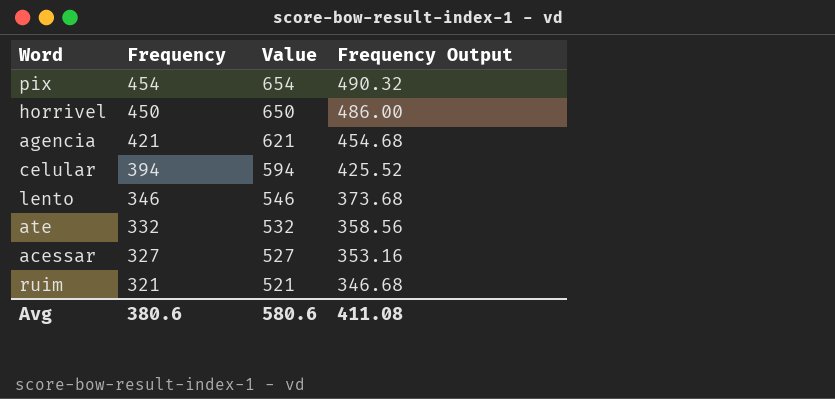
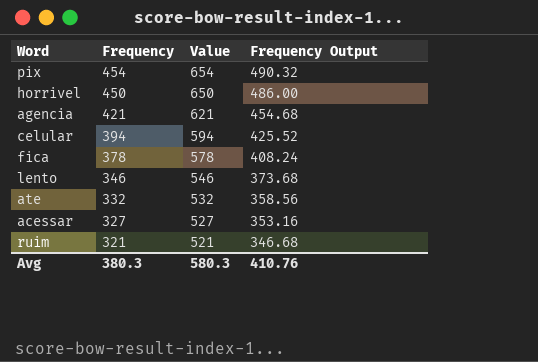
row fica: none -> 378 | 578 | 408.24
Avg | Frequency: 380.6 -> 380.3
Avg | Value: 580.6 -> 580.3
Avg | Frequency Output: 411.08 -> 410.76

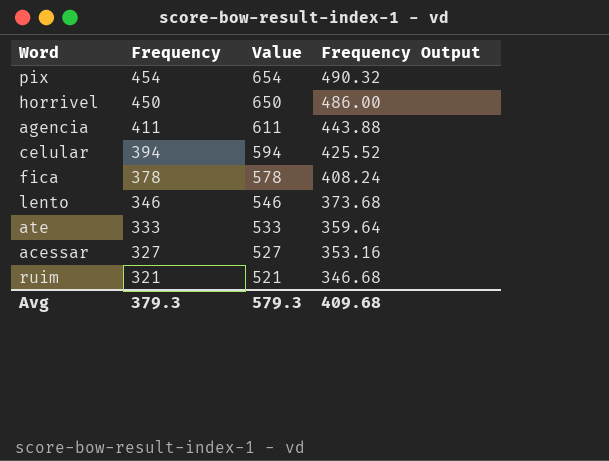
agencia | Frequency: 421 -> 411
agencia | Value: 621 -> 611
agencia | Frequency Output: 454.68 -> 443.88
ate | Frequency: 332 -> 333
ate | Value: 532 -> 533
ate | Frequency Output: 358.56 -> 359.64
Avg | Frequency: 380.3 -> 379.3
Avg | Value: 580.3 -> 579.3
Avg | Frequency Output: 410.76 -> 409.68

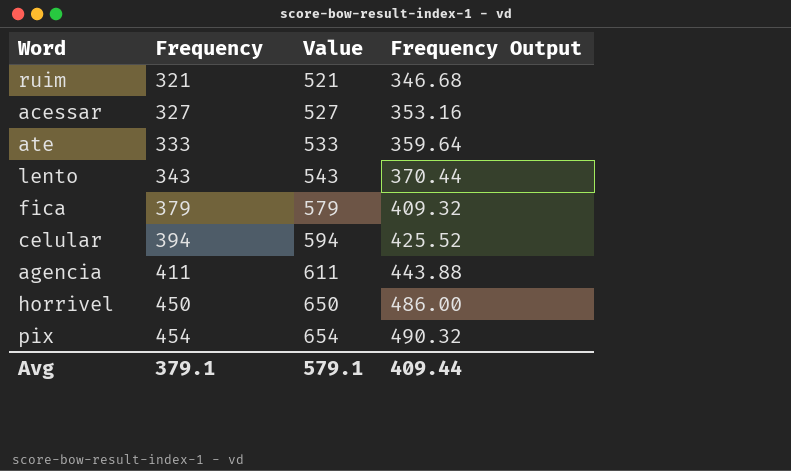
row order: Frequency descending -> Frequency ascending
lento | Frequency: 346 -> 343
lento | Value: 546 -> 543
lento | Frequency Output: 373.68 -> 370.44
fica | Frequency: 378 -> 379
fica | Value: 578 -> 579
fica | Frequency Output: 408.24 -> 409.32
Avg | Frequency: 379.3 -> 379.1
Avg | Value: 579.3 -> 579.1
Avg | Frequency Output: 409.68 -> 409.44

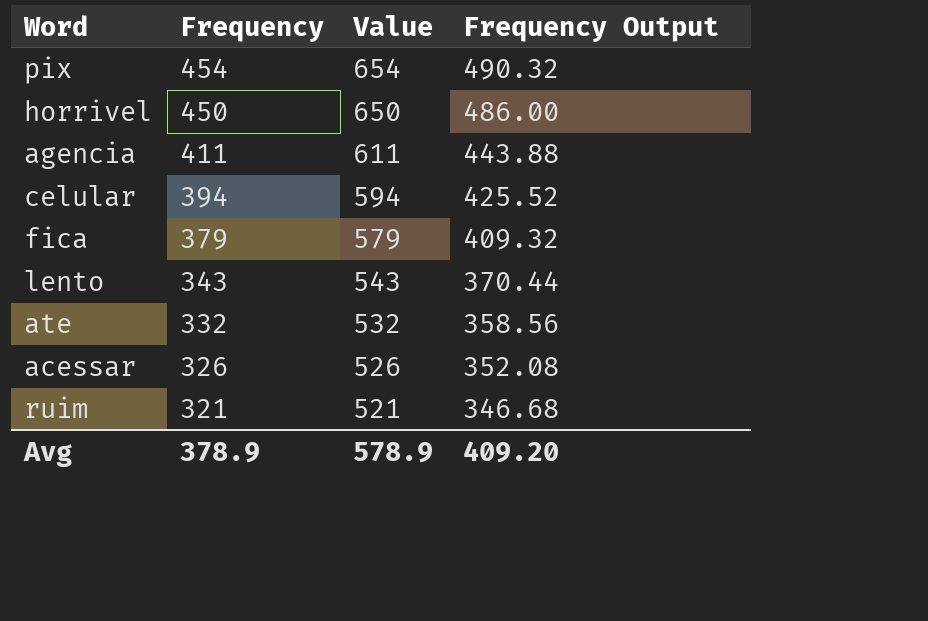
row order: Frequency ascending -> Frequency descending
ate | Frequency: 333 -> 332
ate | Value: 533 -> 532
ate | Frequency Output: 359.64 -> 358.56
acessar | Frequency: 327 -> 326
acessar | Value: 527 -> 526
acessar | Frequency Output: 353.16 -> 352.08
Avg | Frequency: 379.1 -> 378.9
Avg | Value: 579.1 -> 578.9
Avg | Frequency Output: 409.44 -> 409.20

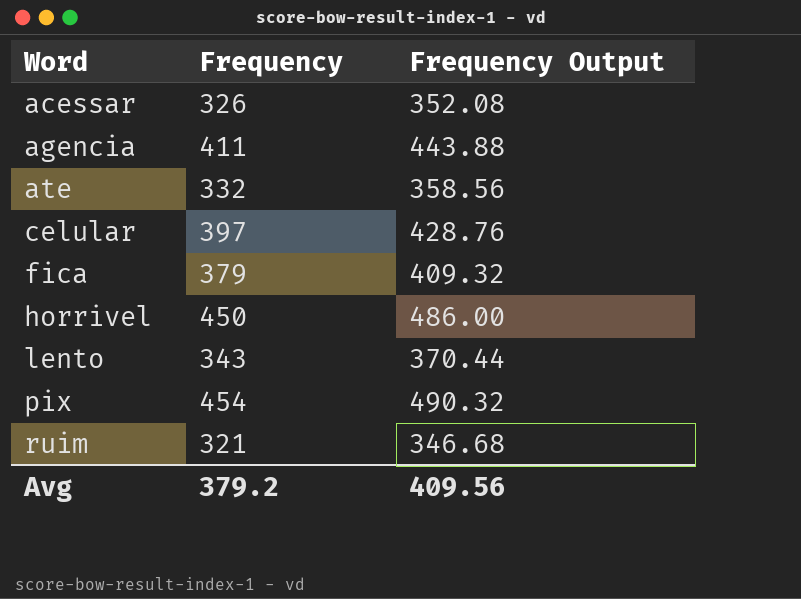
row order: Frequency descending -> Word ascending
column Value | formula: [Frequency] + 200 -> none
celular | Frequency: 394 -> 397
celular | Frequency Output: 425.52 -> 428.76
Avg | Frequency: 378.9 -> 379.2
Avg | Frequency Output: 409.20 -> 409.56

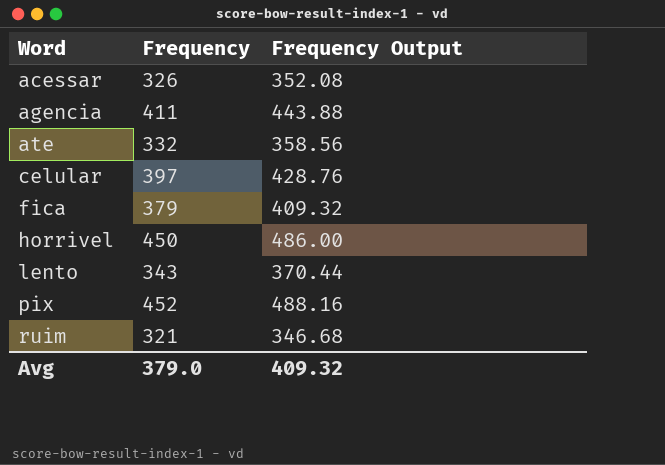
pix | Frequency: 454 -> 452
pix | Frequency Output: 490.32 -> 488.16
Avg | Frequency: 379.2 -> 379.0
Avg | Frequency Output: 409.56 -> 409.32

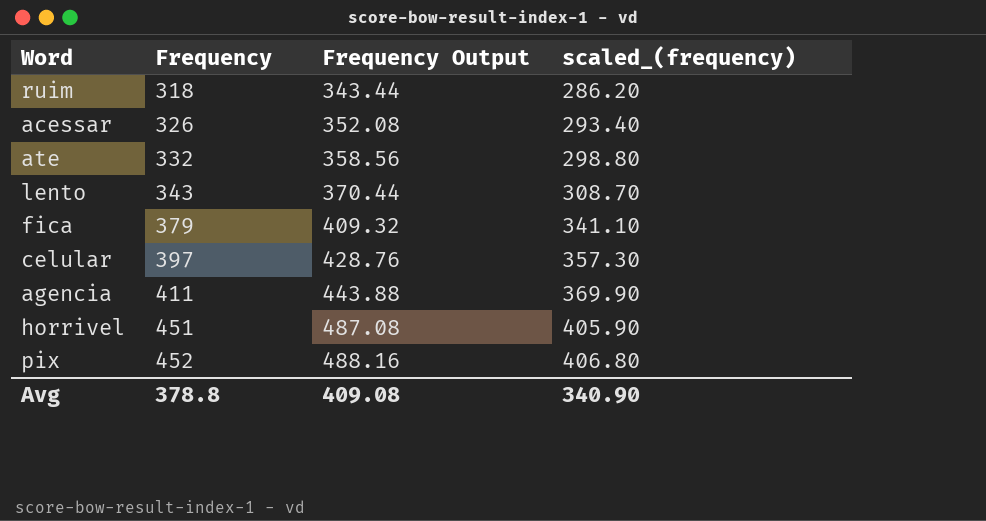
row order: Word ascending -> Frequency ascending
column scaled_(frequency) | formula: none -> [Frequency] * 0.9
ruim | Frequency: 321 -> 318
ruim | Frequency Output: 346.68 -> 343.44
horrivel | Frequency: 450 -> 451
horrivel | Frequency Output: 486.00 -> 487.08
Avg | Frequency: 379.0 -> 378.8
Avg | Frequency Output: 409.32 -> 409.08

